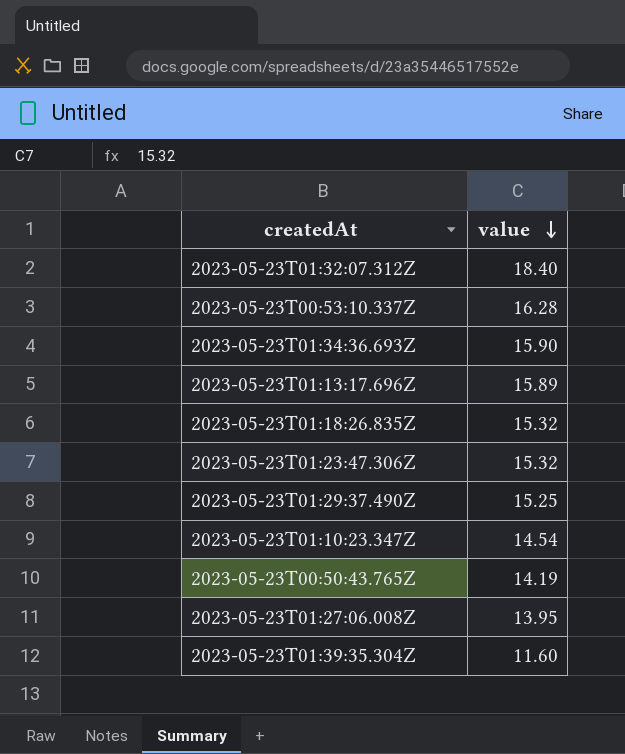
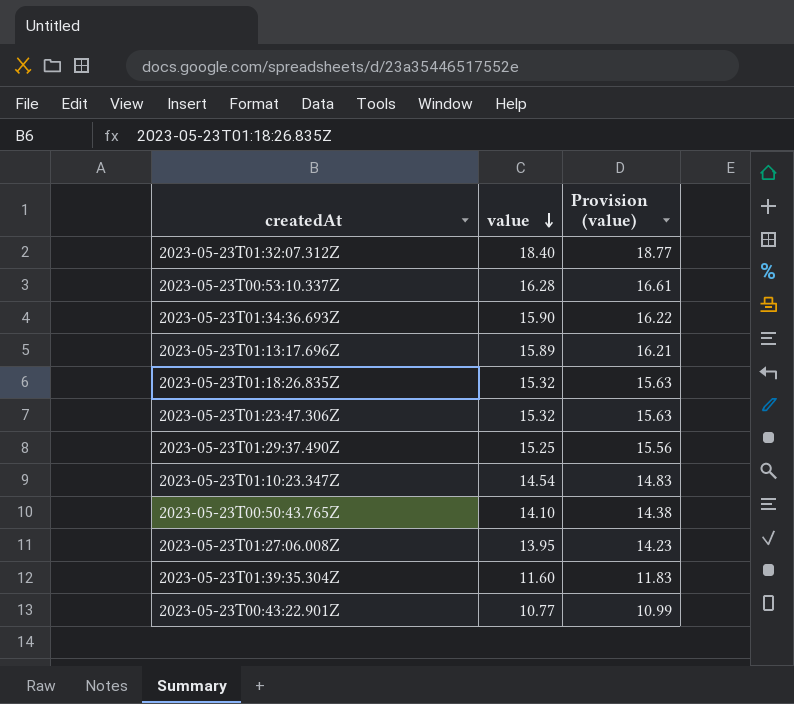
column Provision (value) | formula: none -> [value] * 1.02
2023-05-23T00:50:43.765Z | value: 14.19 -> 14.10
row 2023-05-23T00:43:22.901Z: none -> 10.77 | 10.99

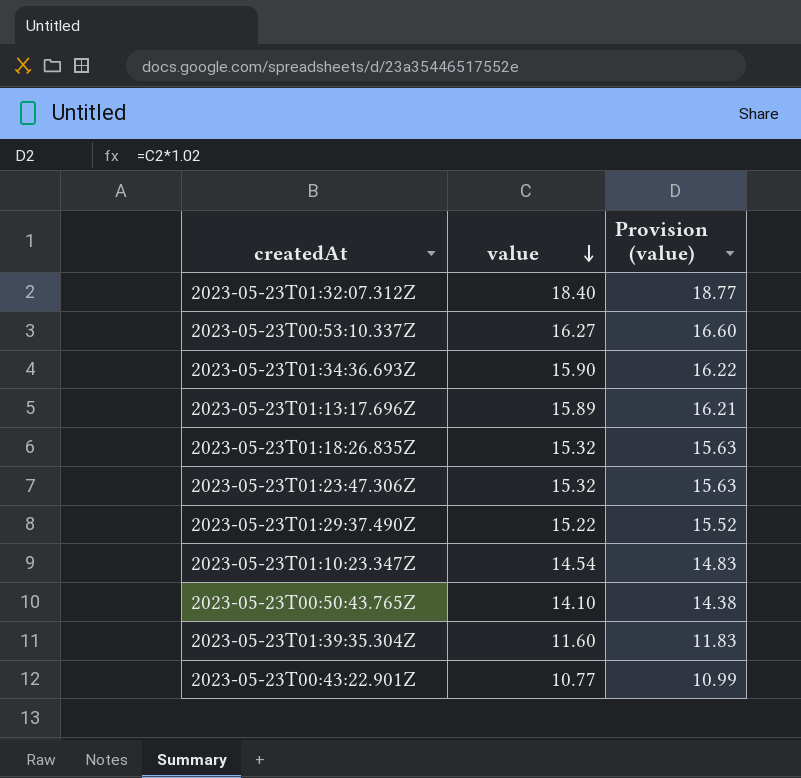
row 2023-05-23T01:27:06.008Z: 13.95 | 14.23 -> none
2023-05-23T00:53:10.337Z | value: 16.28 -> 16.27
2023-05-23T00:53:10.337Z | Provision (value): 16.61 -> 16.60
2023-05-23T01:29:37.490Z | value: 15.25 -> 15.22
2023-05-23T01:29:37.490Z | Provision (value): 15.56 -> 15.52

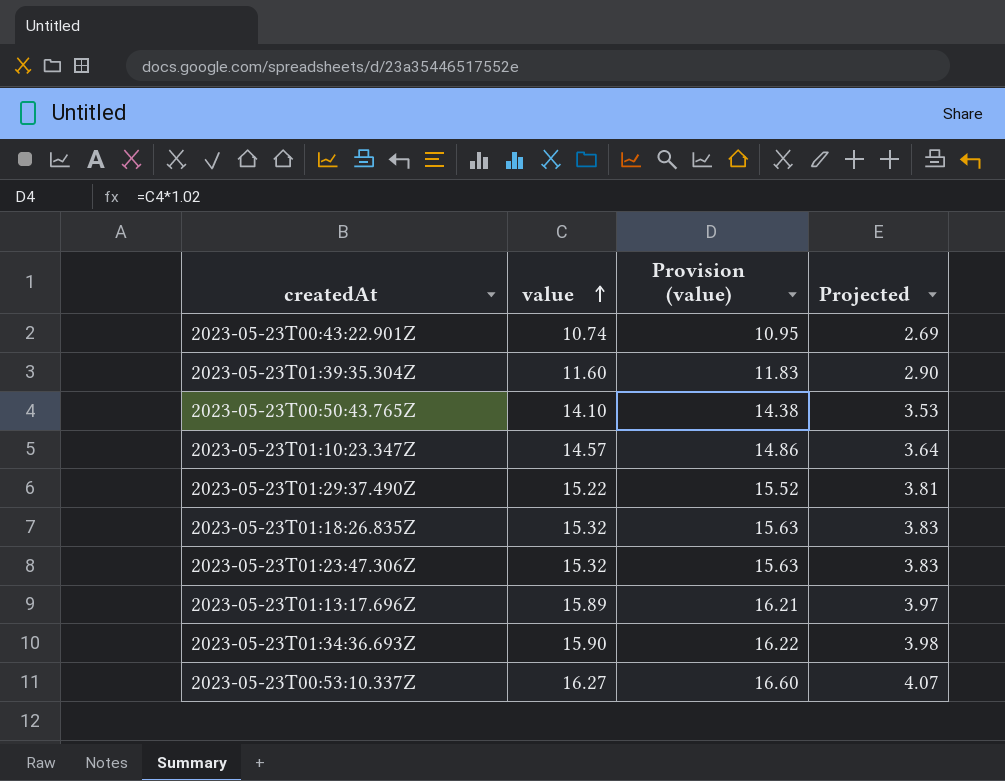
row order: value descending -> value ascending
column Projected | formula: none -> [value] * 0.25
row 2023-05-23T01:32:07.312Z: 18.40 | 18.77 -> none
2023-05-23T00:43:22.901Z | value: 10.77 -> 10.74
2023-05-23T00:43:22.901Z | Provision (value): 10.99 -> 10.95
2023-05-23T01:10:23.347Z | value: 14.54 -> 14.57
2023-05-23T01:10:23.347Z | Provision (value): 14.83 -> 14.86

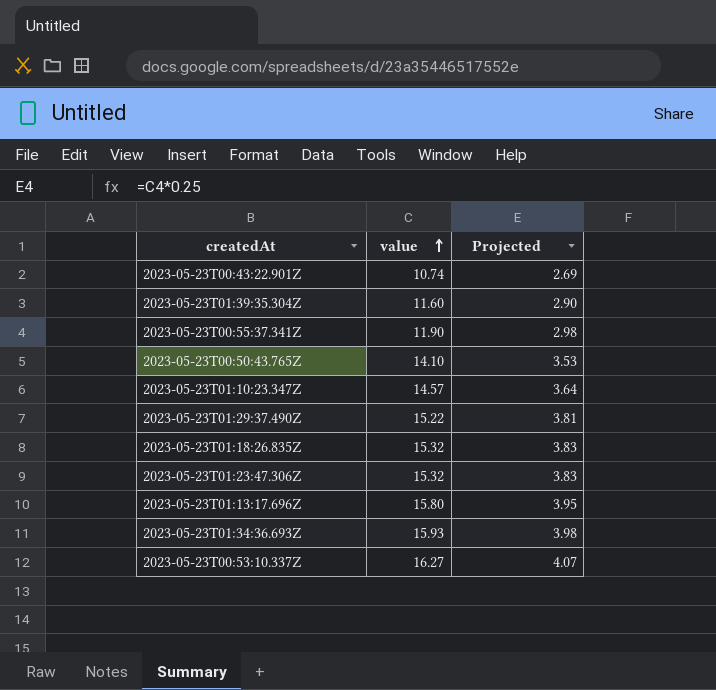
column Provision (value) | formula: [value] * 1.02 -> none
row 2023-05-23T00:55:37.341Z: none -> 11.90 | 2.98
2023-05-23T01:13:17.696Z | value: 15.89 -> 15.80
2023-05-23T01:13:17.696Z | Projected: 3.97 -> 3.95
2023-05-23T01:34:36.693Z | value: 15.90 -> 15.93

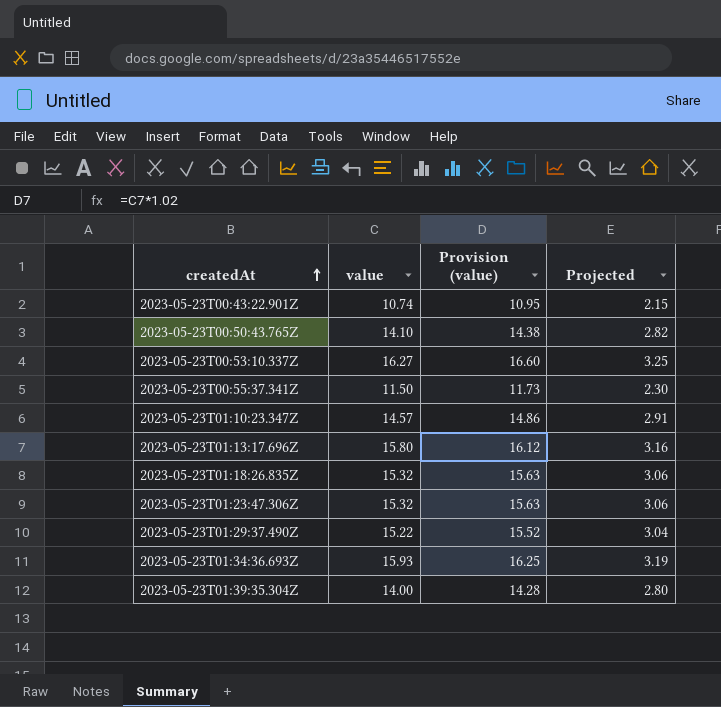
row order: value ascending -> createdAt ascending
column Provision (value) | formula: none -> [value] * 1.02
column Projected | formula: [value] * 0.25 -> [value] * 0.2
2023-05-23T00:55:37.341Z | value: 11.90 -> 11.50
2023-05-23T01:39:35.304Z | value: 11.60 -> 14.00

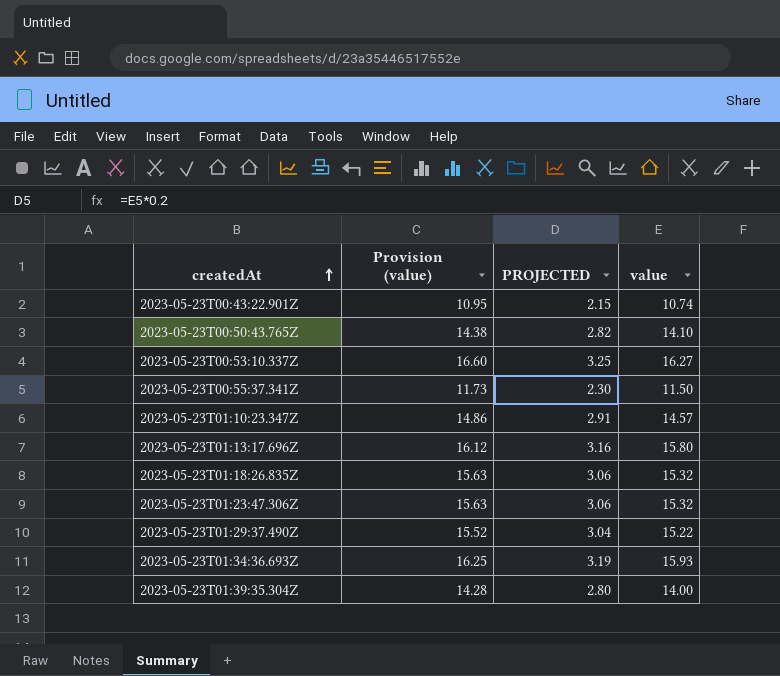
column name: Projected -> PROJECTED
column value | position: 2 -> 4

